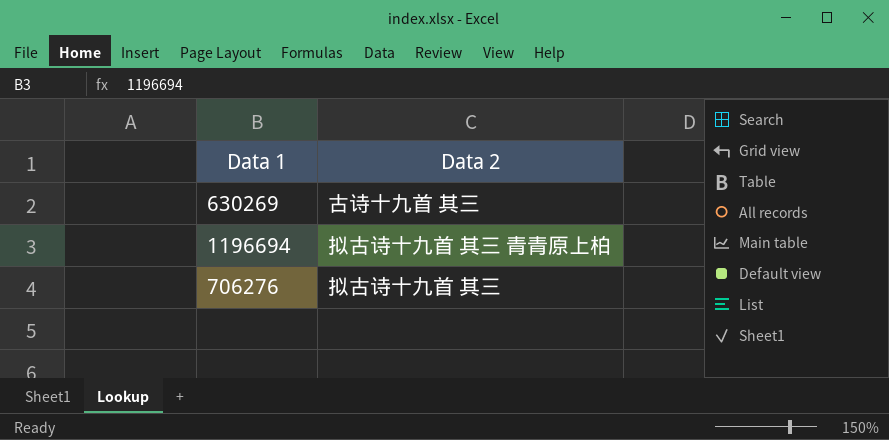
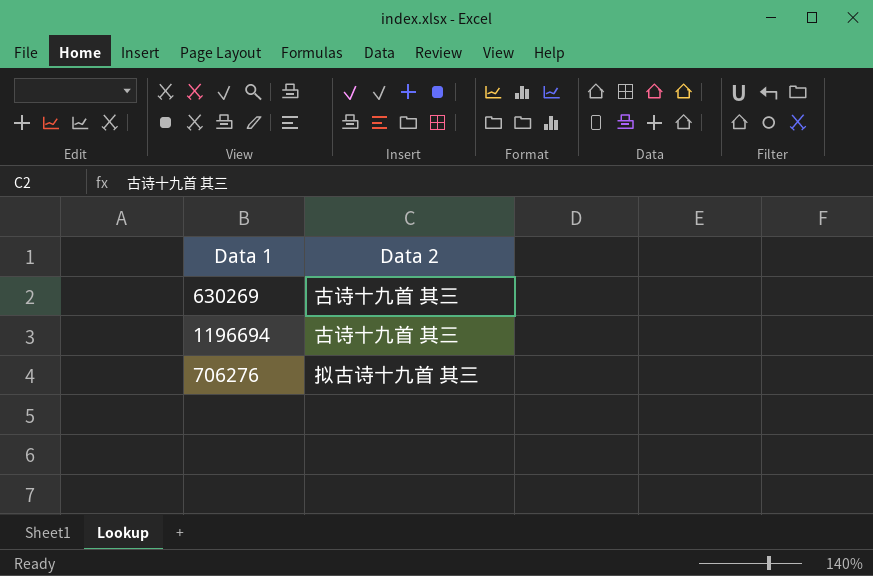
1196694 | Data 2: 拟古诗十九首 其三 青青原上柏 -> 古诗十九首 其三

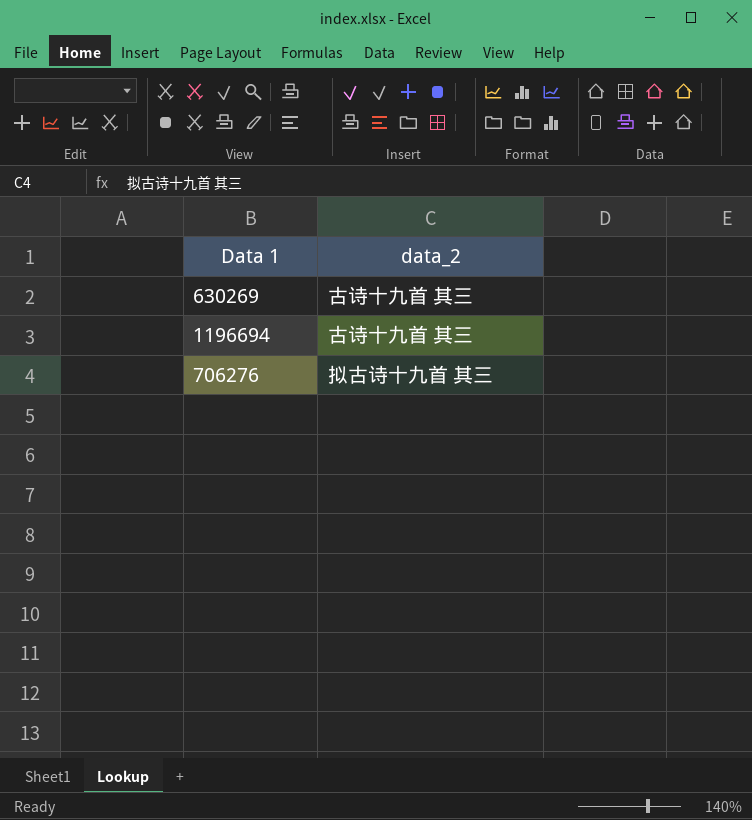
column name: Data 2 -> data_2

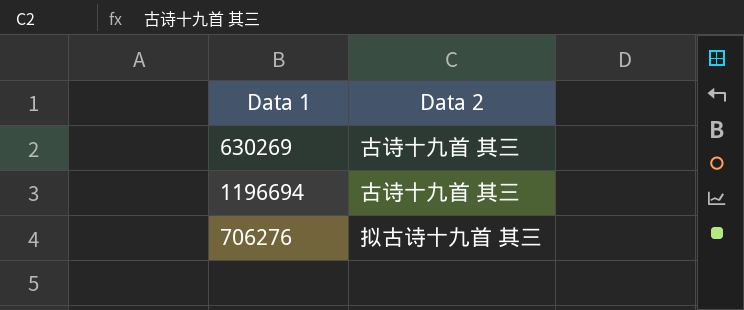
column name: data_2 -> Data 2

